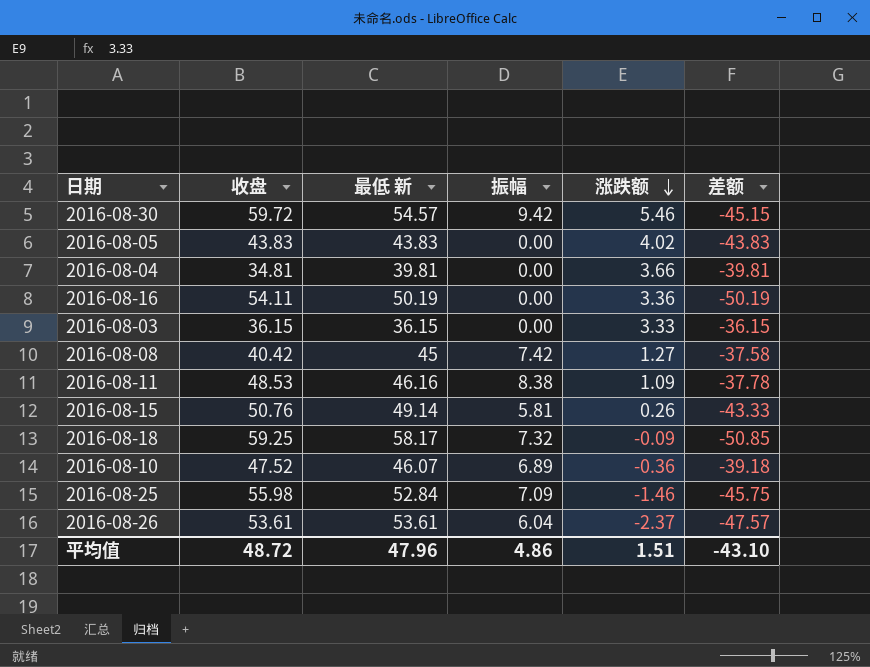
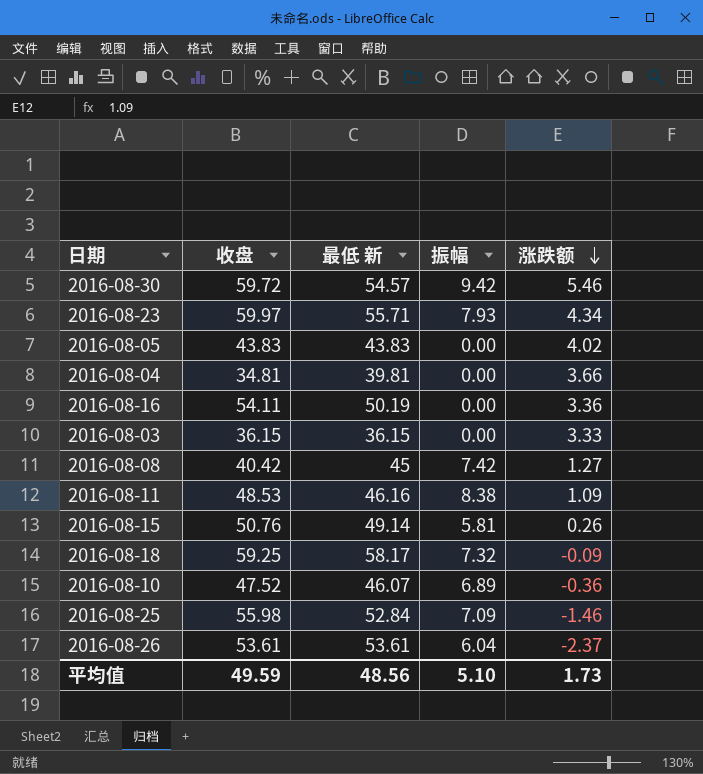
column 差额 | formula: [振幅] - [最低 新] -> none
row 2016-08-23: none -> 59.97 | 55.71 | 7.93 | 4.34
平均值 | 收盘: 48.72 -> 49.59
平均值 | 最低 新: 47.96 -> 48.56
平均值 | 振幅: 4.86 -> 5.10
平均值 | 涨跌额: 1.51 -> 1.73

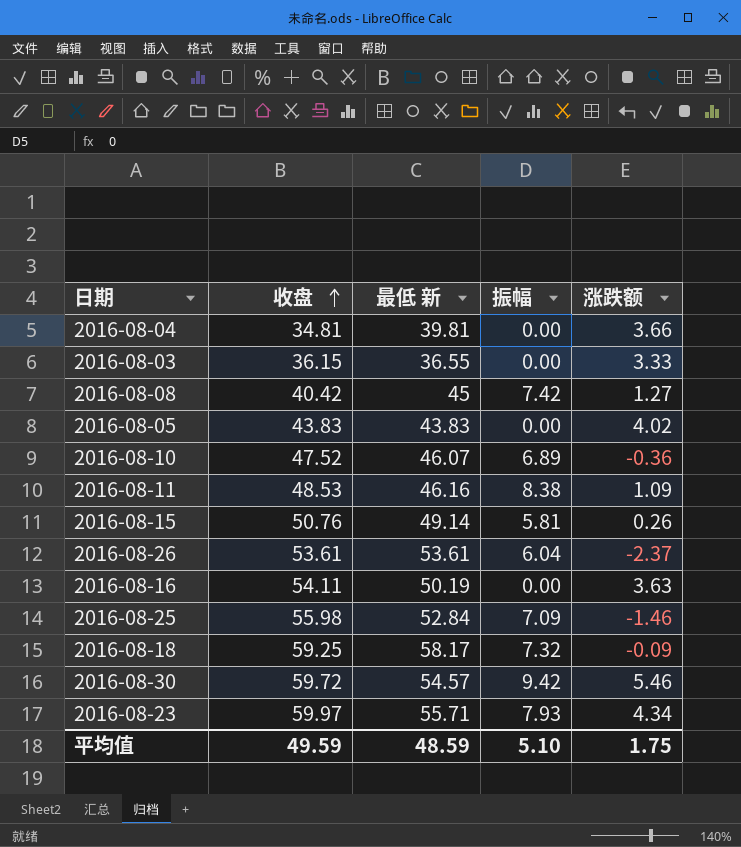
row order: 涨跌额 descending -> 收盘 ascending
2016-08-03 | 最低 新: 36.15 -> 36.55
2016-08-16 | 涨跌额: 3.36 -> 3.63
平均值 | 最低 新: 48.56 -> 48.59
平均值 | 涨跌额: 1.73 -> 1.75

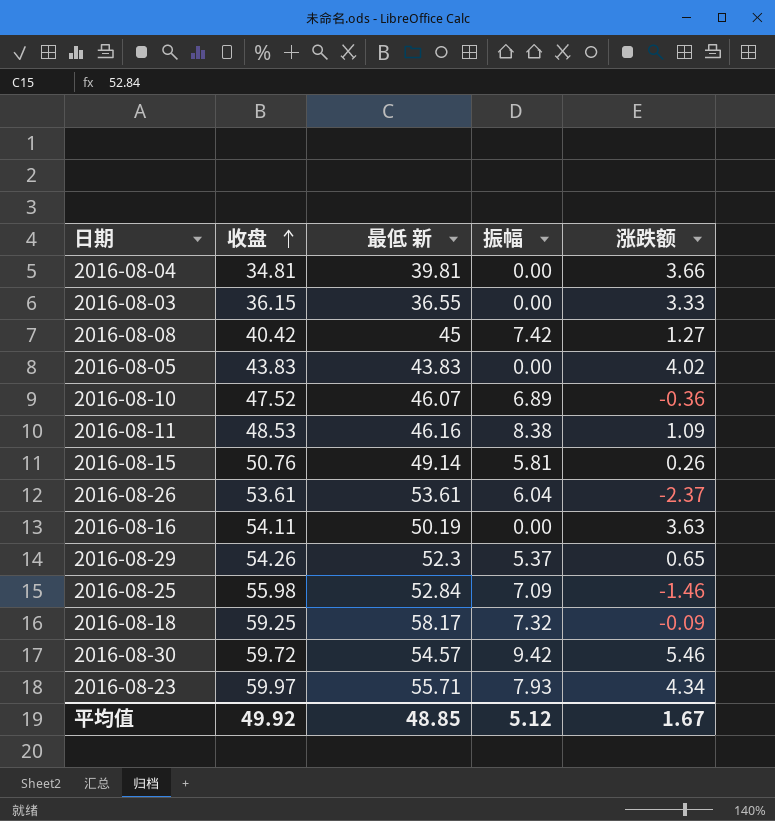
row 2016-08-29: none -> 54.26 | 52.3 | 5.37 | 0.65
平均值 | 收盘: 49.59 -> 49.92
平均值 | 最低 新: 48.59 -> 48.85
平均值 | 振幅: 5.10 -> 5.12
平均值 | 涨跌额: 1.75 -> 1.67

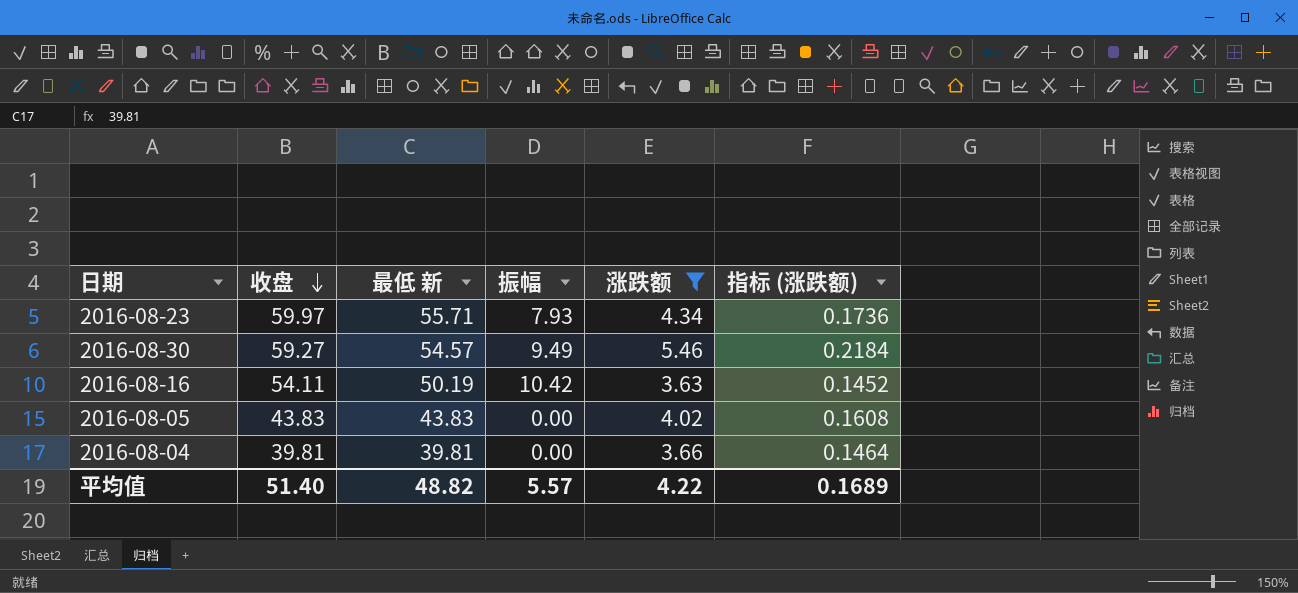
filter: none -> 涨跌额 >= 3.63
row order: 收盘 ascending -> 收盘 descending
column 指标 (涨跌额) | formula: none -> [涨跌额] * 0.04
2016-08-30 | 收盘: 59.72 -> 59.27
2016-08-30 | 振幅: 9.42 -> 9.49
2016-08-16 | 振幅: 0.00 -> 10.42
2016-08-04 | 收盘: 34.81 -> 39.81
平均值 | 收盘: 49.92 -> 51.40
平均值 | 最低 新: 48.85 -> 48.82
平均值 | 振幅: 5.12 -> 5.57
平均值 | 涨跌额: 1.67 -> 4.22

